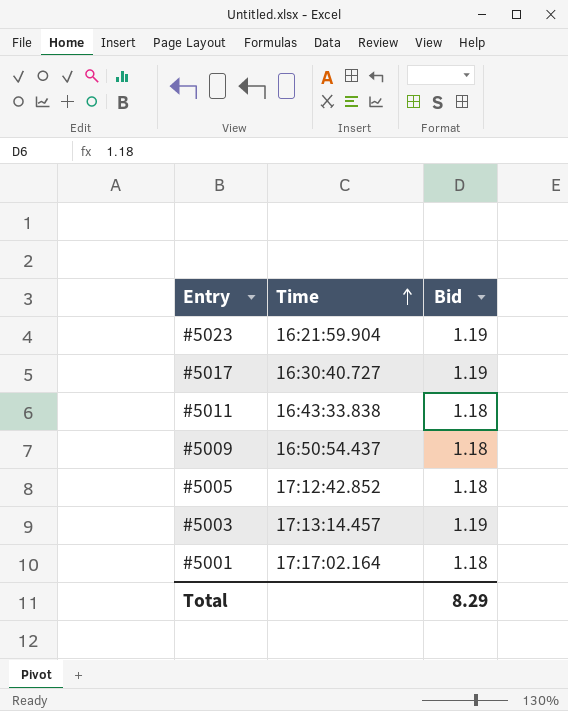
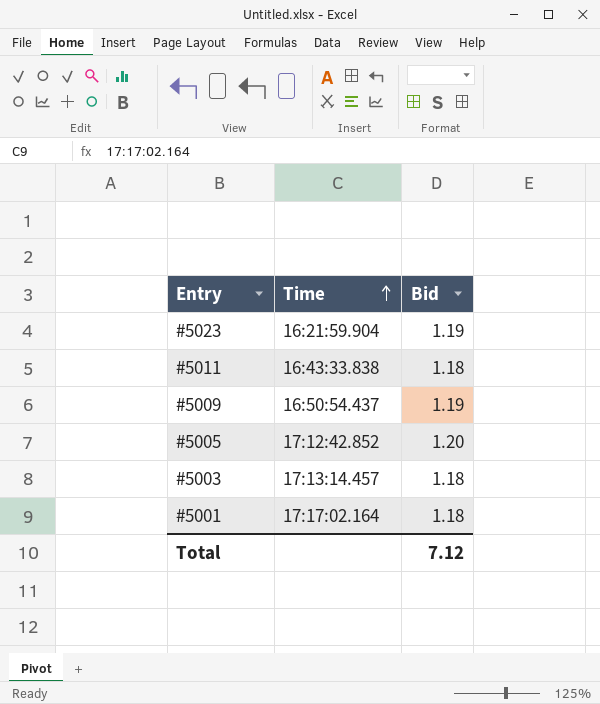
row #5017: 16:30:40.727 | 1.19 -> none
#5009 | Bid: 1.18 -> 1.19
#5005 | Bid: 1.18 -> 1.20
#5003 | Bid: 1.19 -> 1.18
Total | Bid: 8.29 -> 7.12

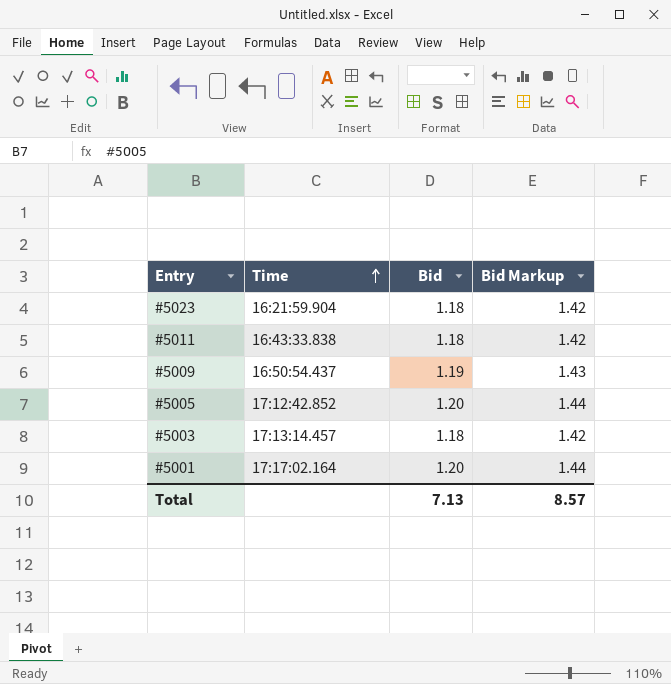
column Bid Markup | formula: none -> [Bid] * 1.2
#5023 | Bid: 1.19 -> 1.18
#5001 | Bid: 1.18 -> 1.20
Total | Bid: 7.12 -> 7.13

